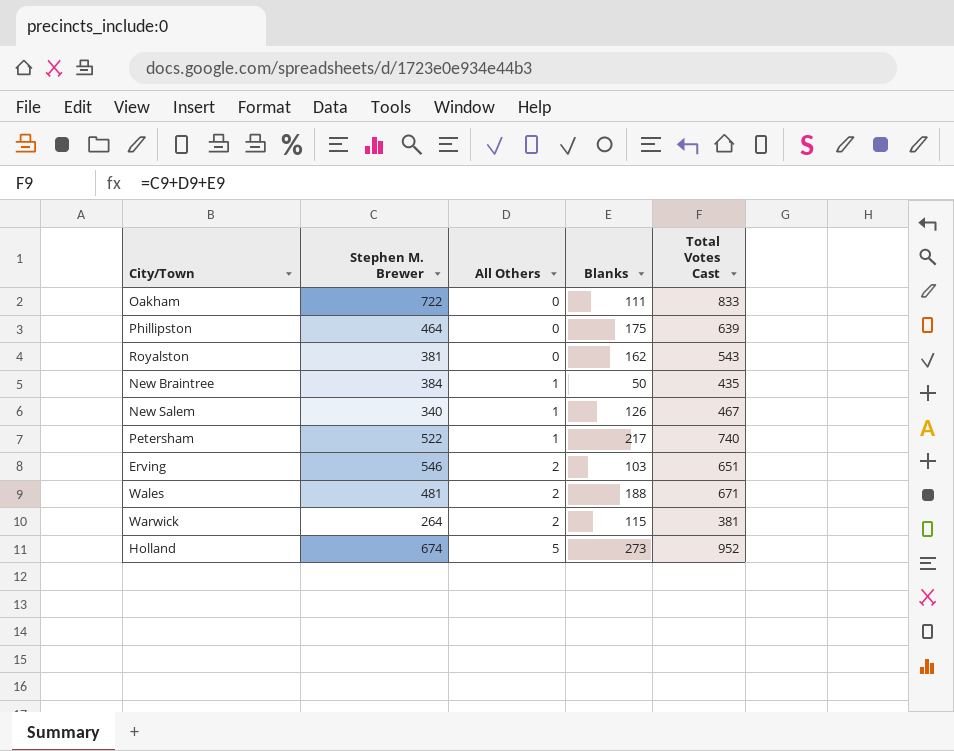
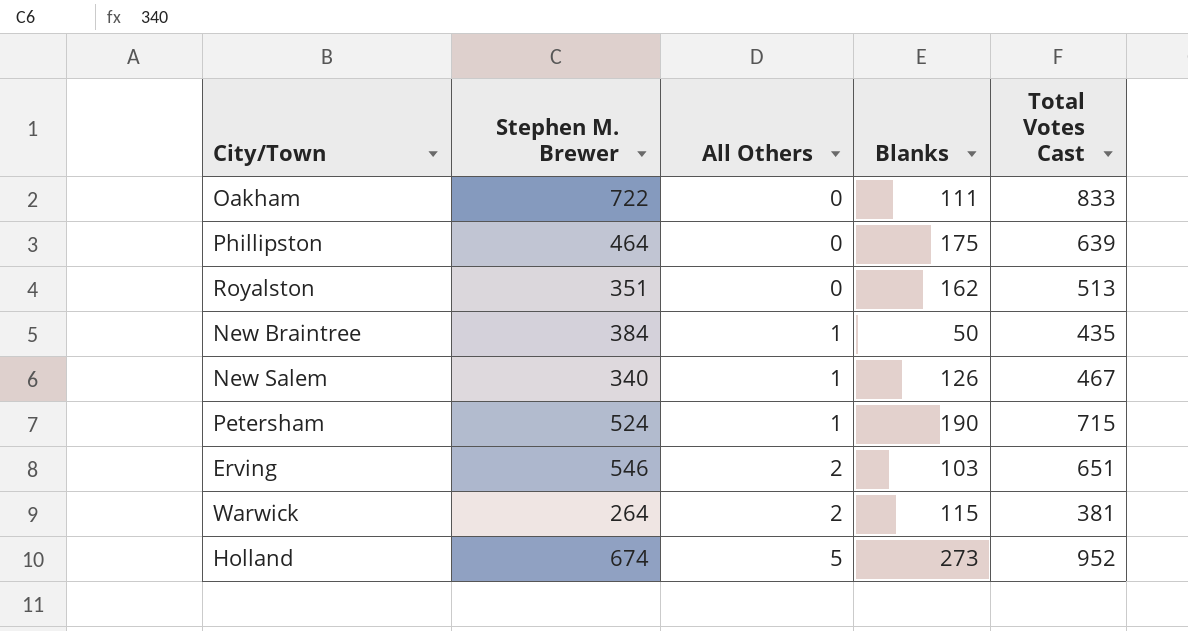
row Wales: 481 | 2 | 188 | 671 -> none
Royalston | Stephen M. Brewer: 381 -> 351
Royalston | Total Votes Cast: 543 -> 513
Petersham | Stephen M. Brewer: 522 -> 524
Petersham | Blanks: 217 -> 190
Petersham | Total Votes Cast: 740 -> 715

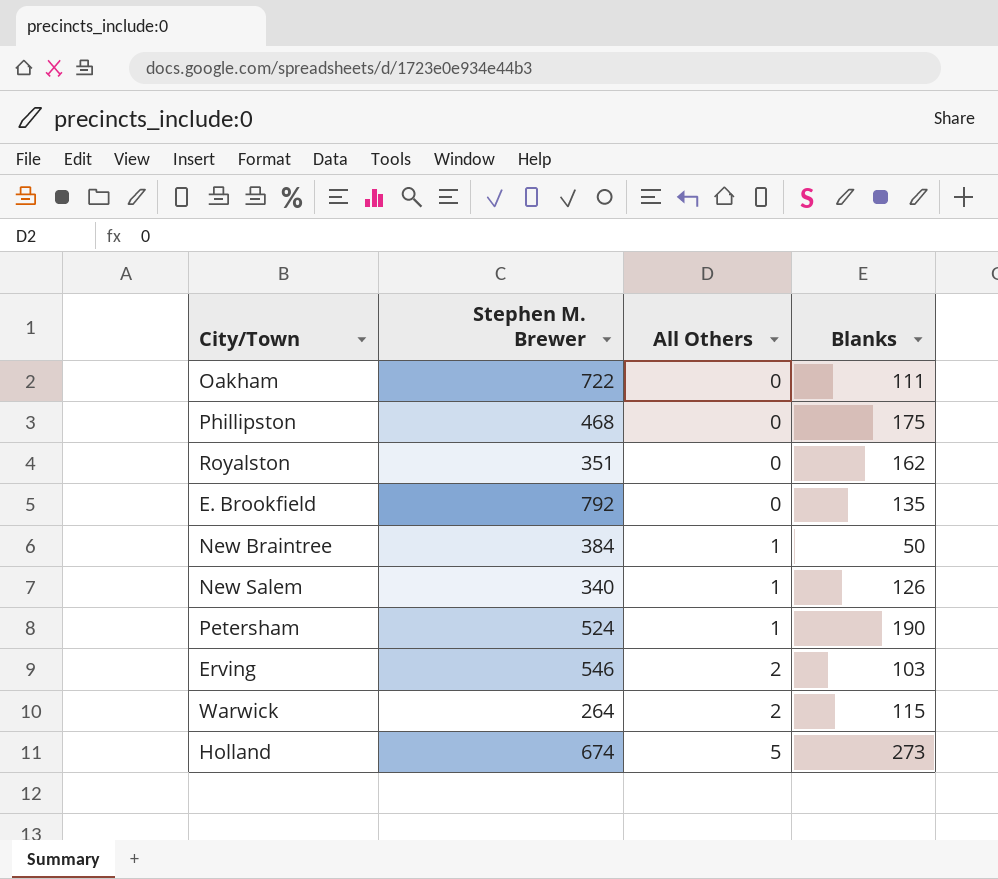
column Total Votes Cast | formula: [Stephen M. Brewer] + [All Others] + [Blanks] -> none
Phillipston | Stephen M. Brewer: 464 -> 468
row E. Brookfield: none -> 792 | 0 | 135

